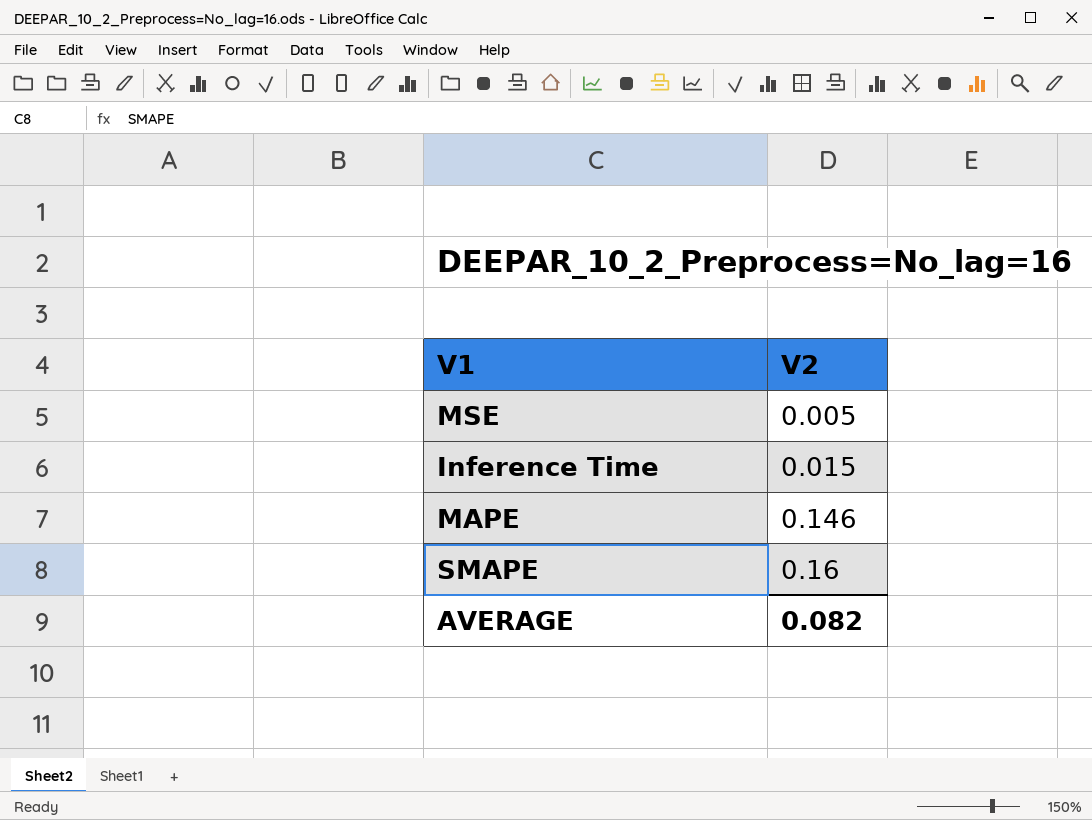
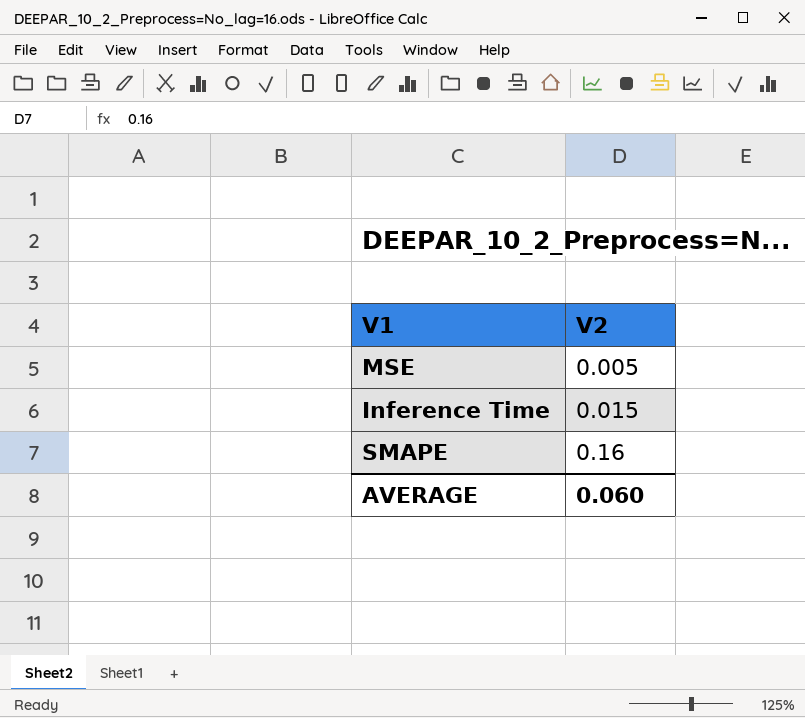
row MAPE: 0.146 -> none
AVERAGE | V2: 0.082 -> 0.060

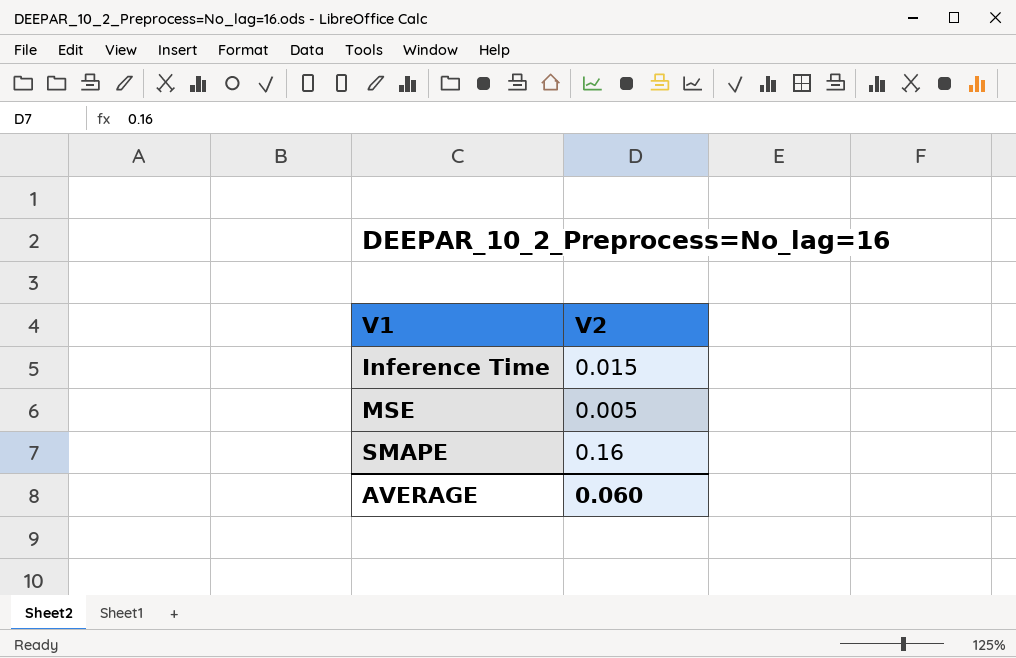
row order: V2 ascending -> V1 ascending

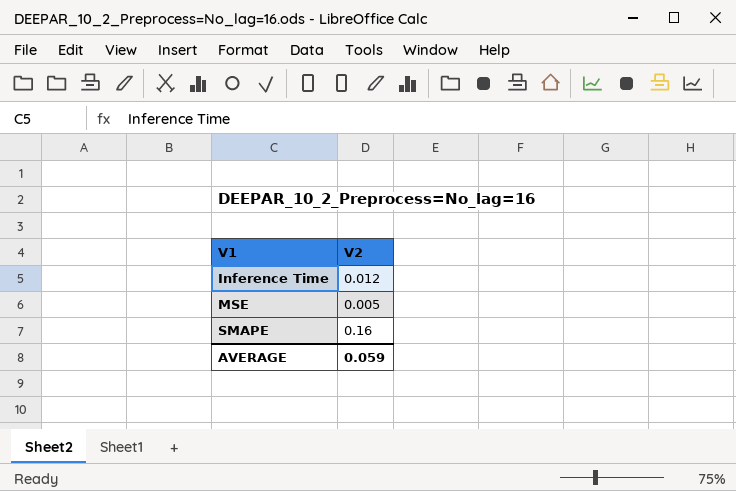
Inference Time | V2: 0.015 -> 0.012
AVERAGE | V2: 0.060 -> 0.059

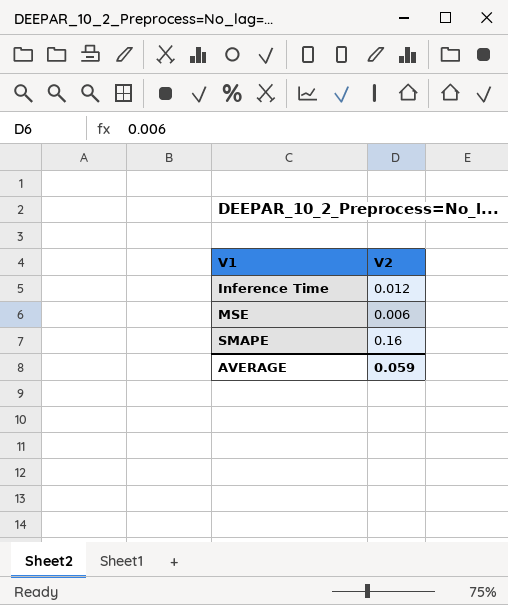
MSE | V2: 0.005 -> 0.006

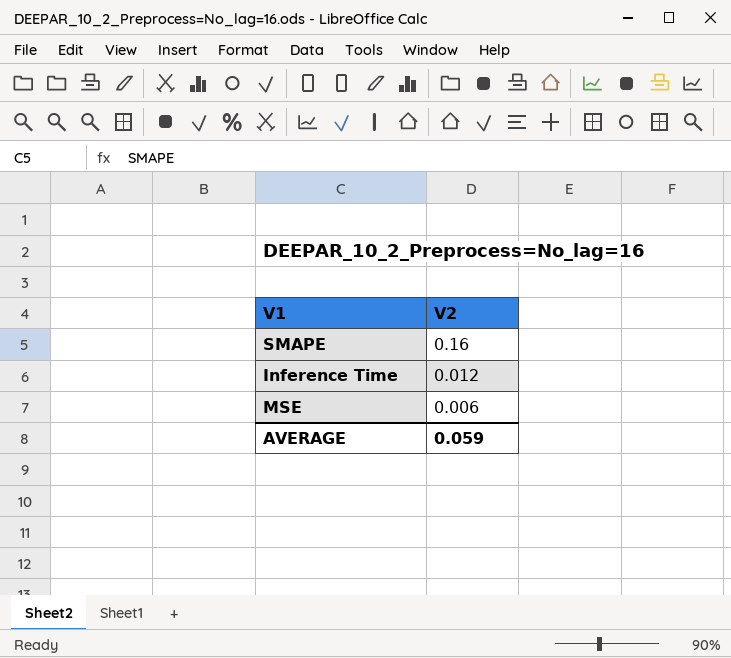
row order: V1 ascending -> V2 descending

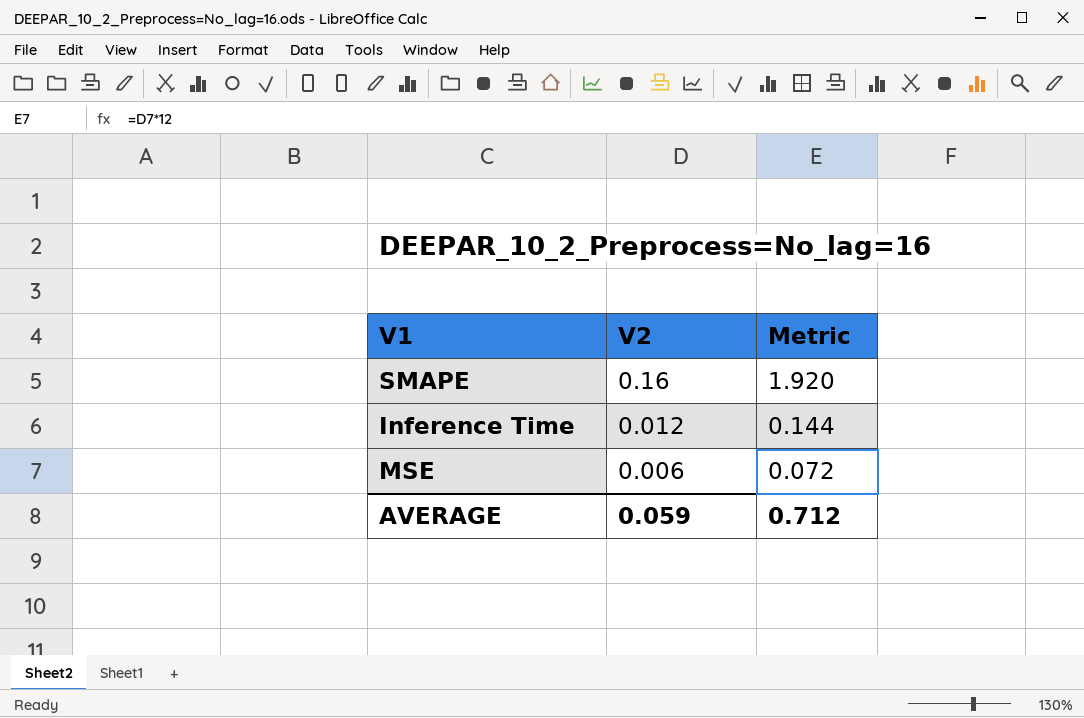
column Metric | formula: none -> [V2] * 12

